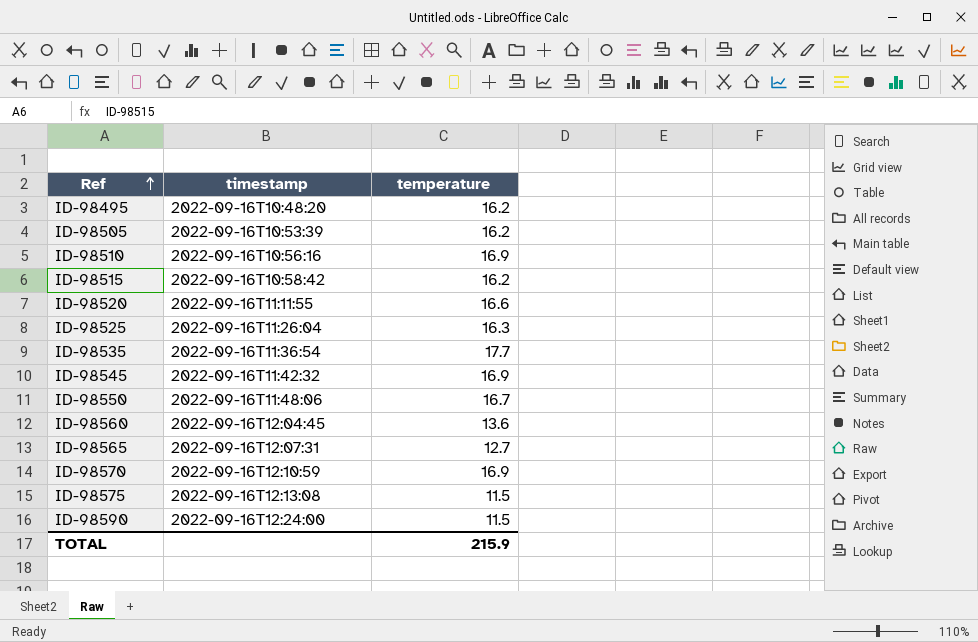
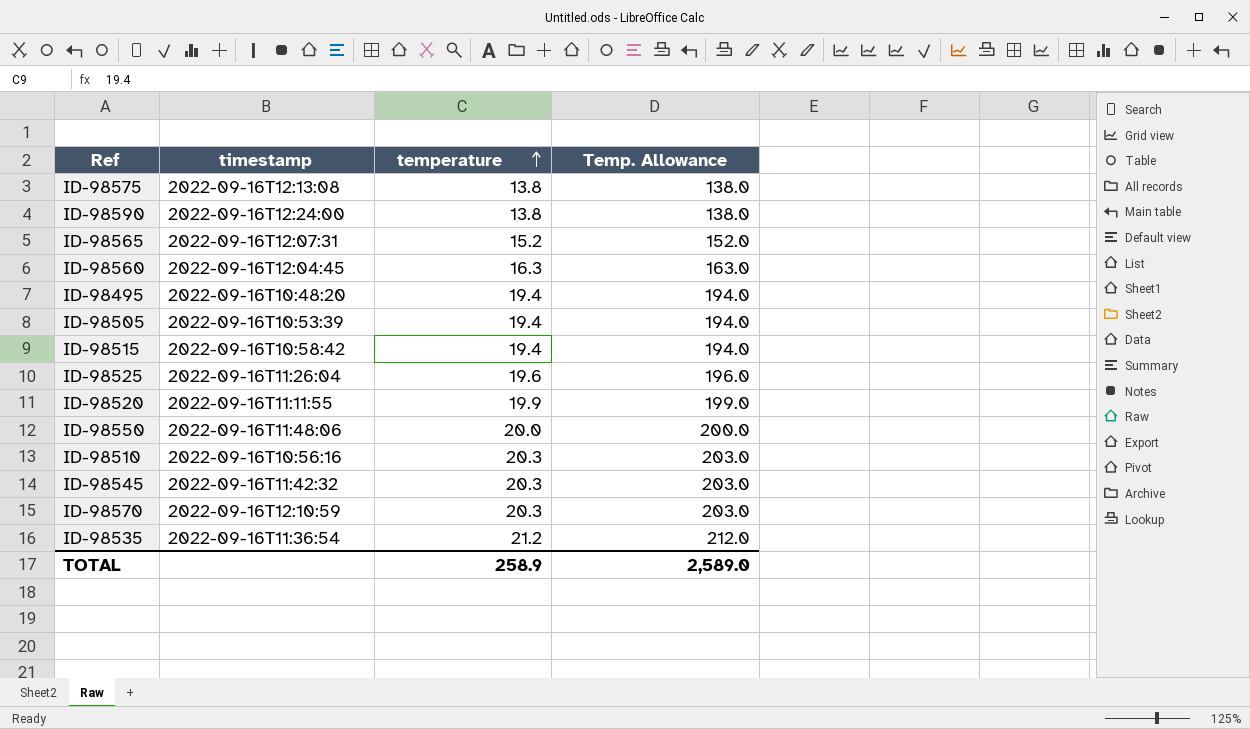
row order: Ref ascending -> temperature ascending
column Temp. Allowance | formula: none -> [temperature] * 10
ID-98575 | temperature: 11.5 -> 13.8
ID-98590 | temperature: 11.5 -> 13.8
ID-98565 | temperature: 12.7 -> 15.2
ID-98560 | temperature: 13.6 -> 16.3
ID-98495 | temperature: 16.2 -> 19.4
ID-98505 | temperature: 16.2 -> 19.4
ID-98515 | temperature: 16.2 -> 19.4
ID-98525 | temperature: 16.3 -> 19.6
ID-98520 | temperature: 16.6 -> 19.9
ID-98550 | temperature: 16.7 -> 20.0
ID-98510 | temperature: 16.9 -> 20.3
ID-98545 | temperature: 16.9 -> 20.3
ID-98570 | temperature: 16.9 -> 20.3
ID-98535 | temperature: 17.7 -> 21.2
TOTAL | temperature: 215.9 -> 258.9

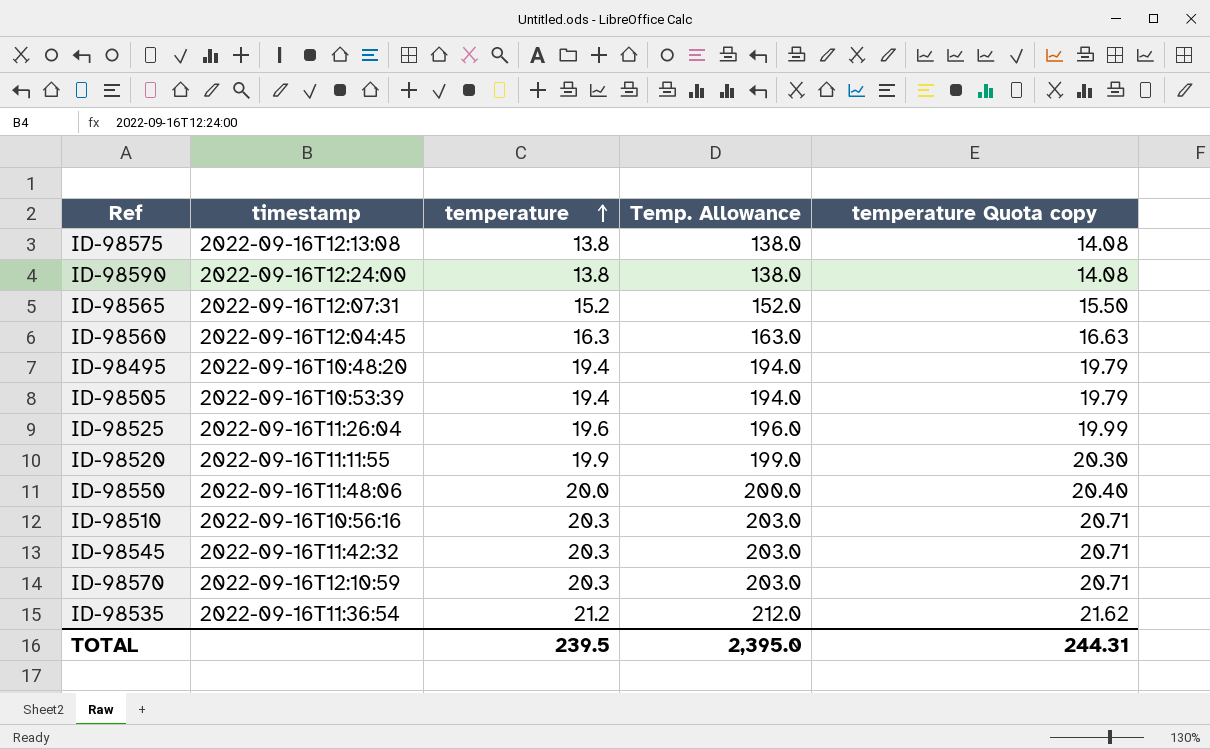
column temperature Quota copy | formula: none -> [temperature] * 1.02
row ID-98515: 2022-09-16T10:58:42 | 19.4 | 194.0 -> none
TOTAL | temperature: 258.9 -> 239.5
TOTAL | Temp. Allowance: 2,589.0 -> 2,395.0

